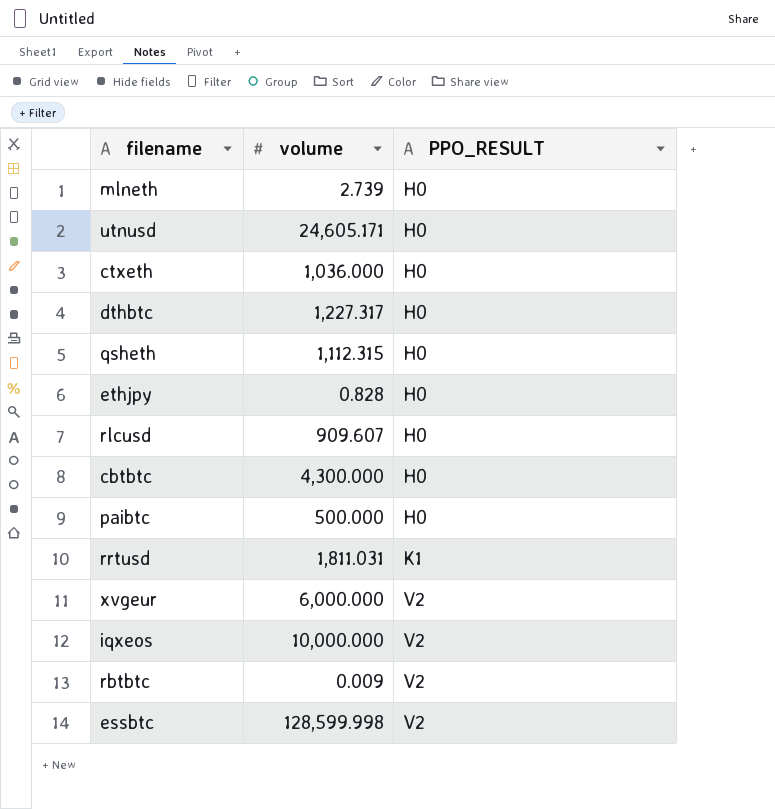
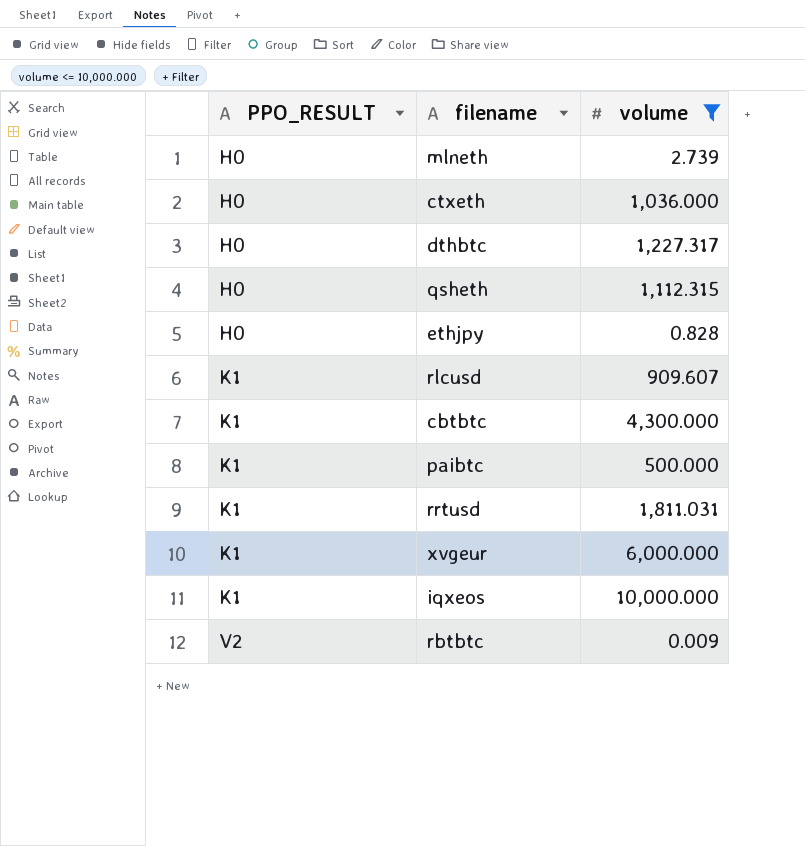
filter: none -> volume <= 10,000.000
column PPO_RESULT | position: 3 -> 1
rlcusd | PPO_RESULT: H0 -> K1
cbtbtc | PPO_RESULT: H0 -> K1
paibtc | PPO_RESULT: H0 -> K1
xvgeur | PPO_RESULT: V2 -> K1
iqxeos | PPO_RESULT: V2 -> K1

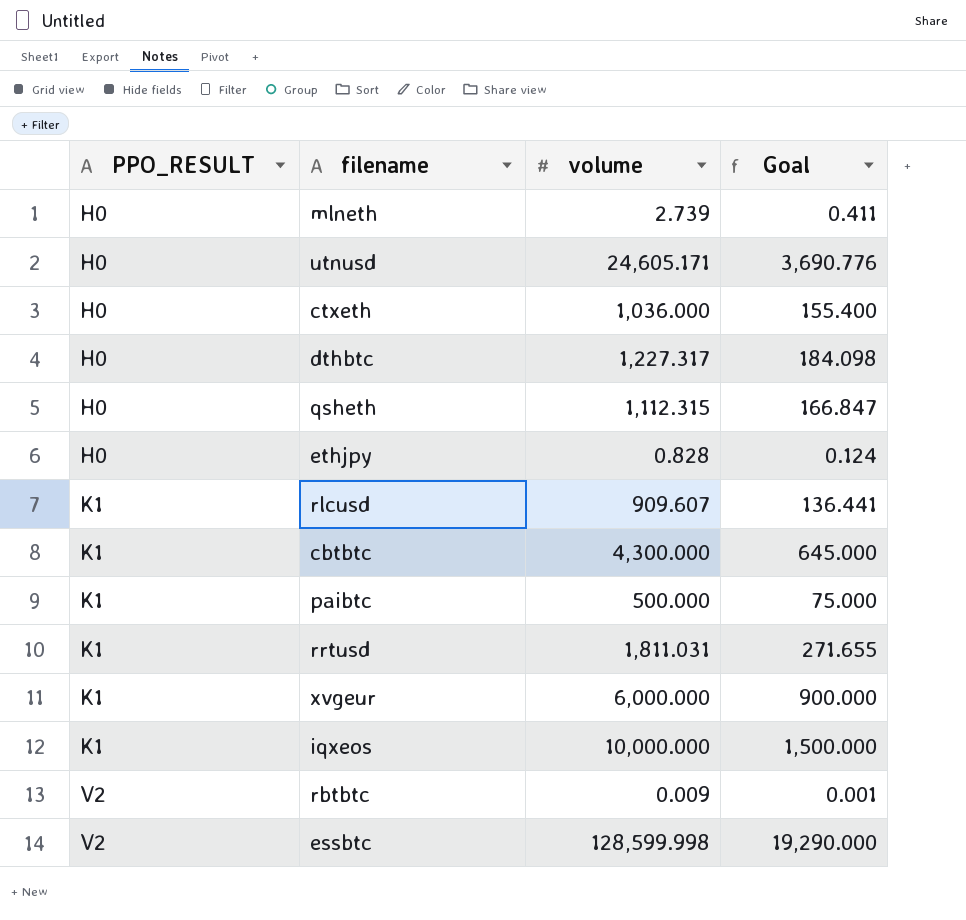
filter: volume <= 10,000.000 -> none
column Goal | formula: none -> [volume] * 0.15

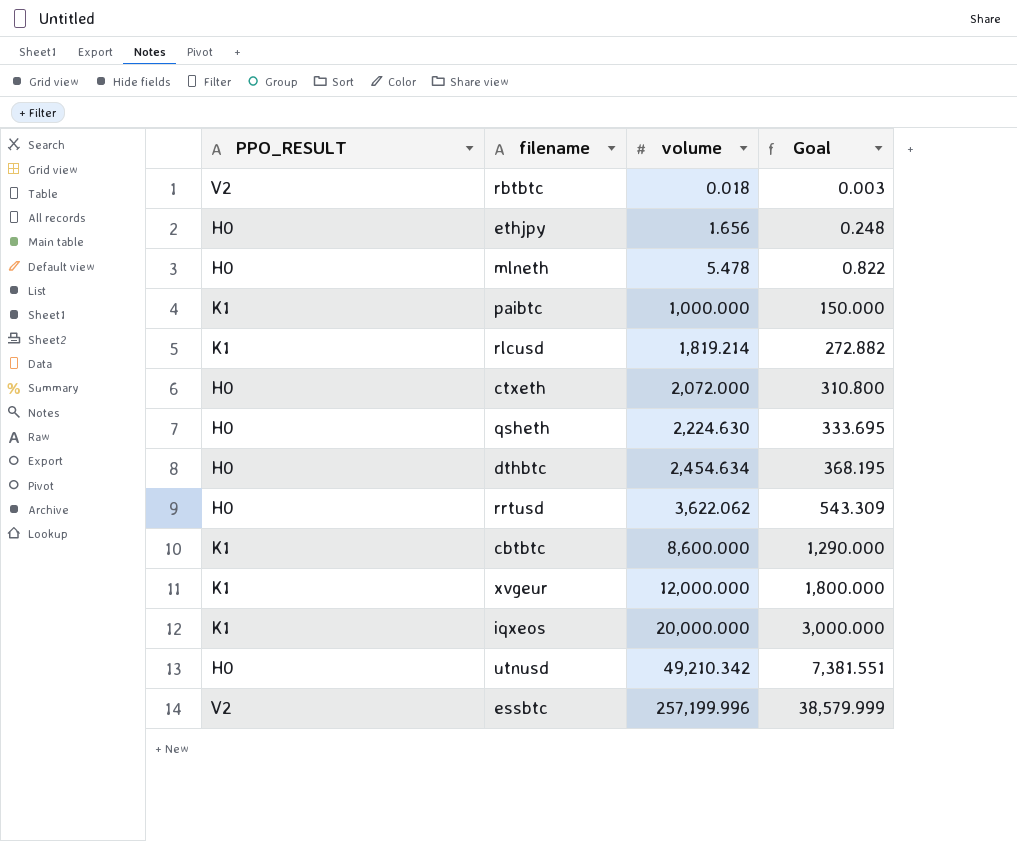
row order: PPO_RESULT ascending -> volume ascending
rbtbtc | volume: 0.009 -> 0.018
rbtbtc | Goal: 0.001 -> 0.003
ethjpy | volume: 0.828 -> 1.656
ethjpy | Goal: 0.124 -> 0.248
mlneth | volume: 2.739 -> 5.478
mlneth | Goal: 0.411 -> 0.822
paibtc | volume: 500.000 -> 1,000.000
paibtc | Goal: 75.000 -> 150.000
rlcusd | volume: 909.607 -> 1,819.214
rlcusd | Goal: 136.441 -> 272.882
ctxeth | volume: 1,036.000 -> 2,072.000
ctxeth | Goal: 155.400 -> 310.800
qsheth | volume: 1,112.315 -> 2,224.630
qsheth | Goal: 166.847 -> 333.695
dthbtc | volume: 1,227.317 -> 2,454.634
dthbtc | Goal: 184.098 -> 368.195
rrtusd | PPO_RESULT: K1 -> H0
rrtusd | volume: 1,811.031 -> 3,622.062
rrtusd | Goal: 271.655 -> 543.309
cbtbtc | volume: 4,300.000 -> 8,600.000
cbtbtc | Goal: 645.000 -> 1,290.000
xvgeur | volume: 6,000.000 -> 12,000.000
xvgeur | Goal: 900.000 -> 1,800.000
iqxeos | volume: 10,000.000 -> 20,000.000
iqxeos | Goal: 1,500.000 -> 3,000.000
utnusd | volume: 24,605.171 -> 49,210.342
utnusd | Goal: 3,690.776 -> 7,381.551
essbtc | volume: 128,599.998 -> 257,199.996
essbtc | Goal: 19,290.000 -> 38,579.999

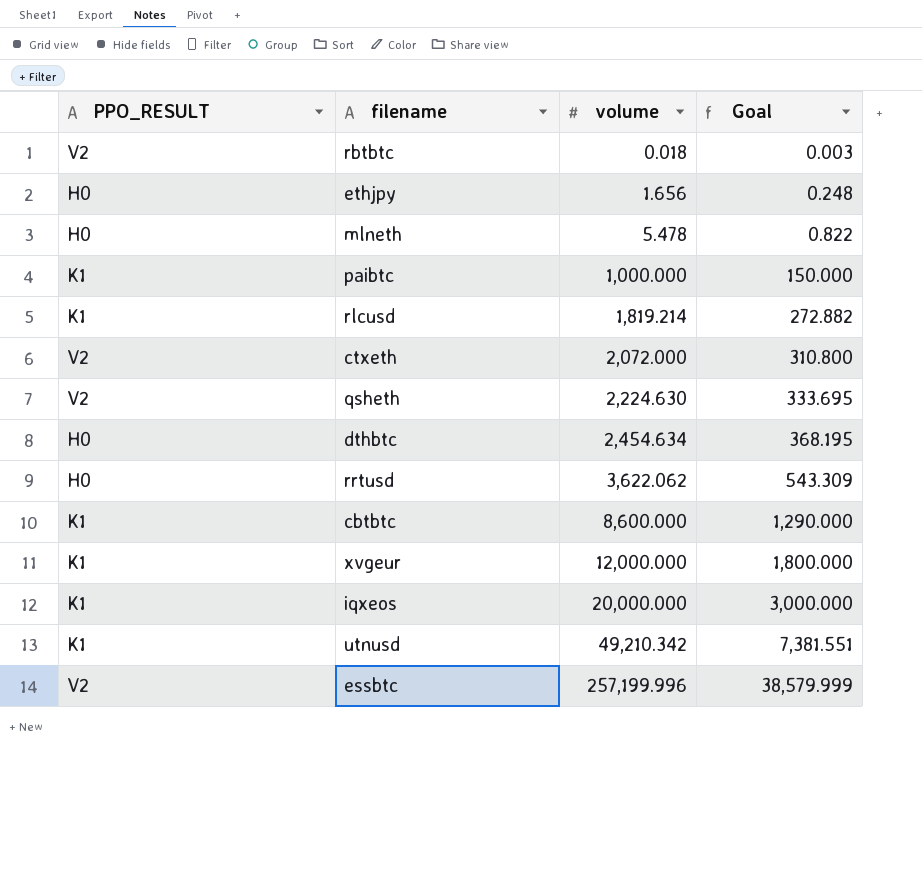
ctxeth | PPO_RESULT: H0 -> V2
qsheth | PPO_RESULT: H0 -> V2
utnusd | PPO_RESULT: H0 -> K1

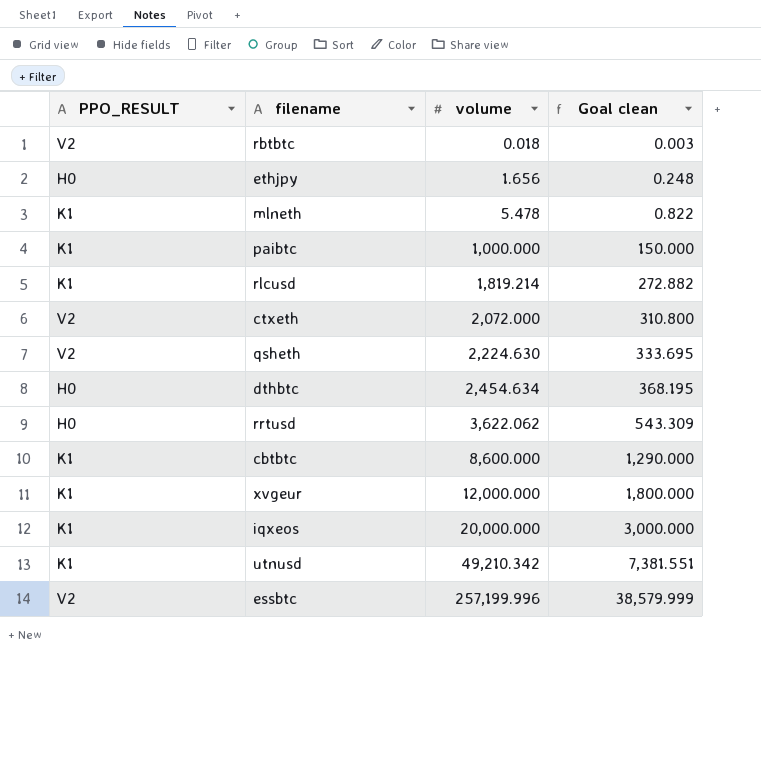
column name: Goal -> Goal clean
mlneth | PPO_RESULT: H0 -> K1

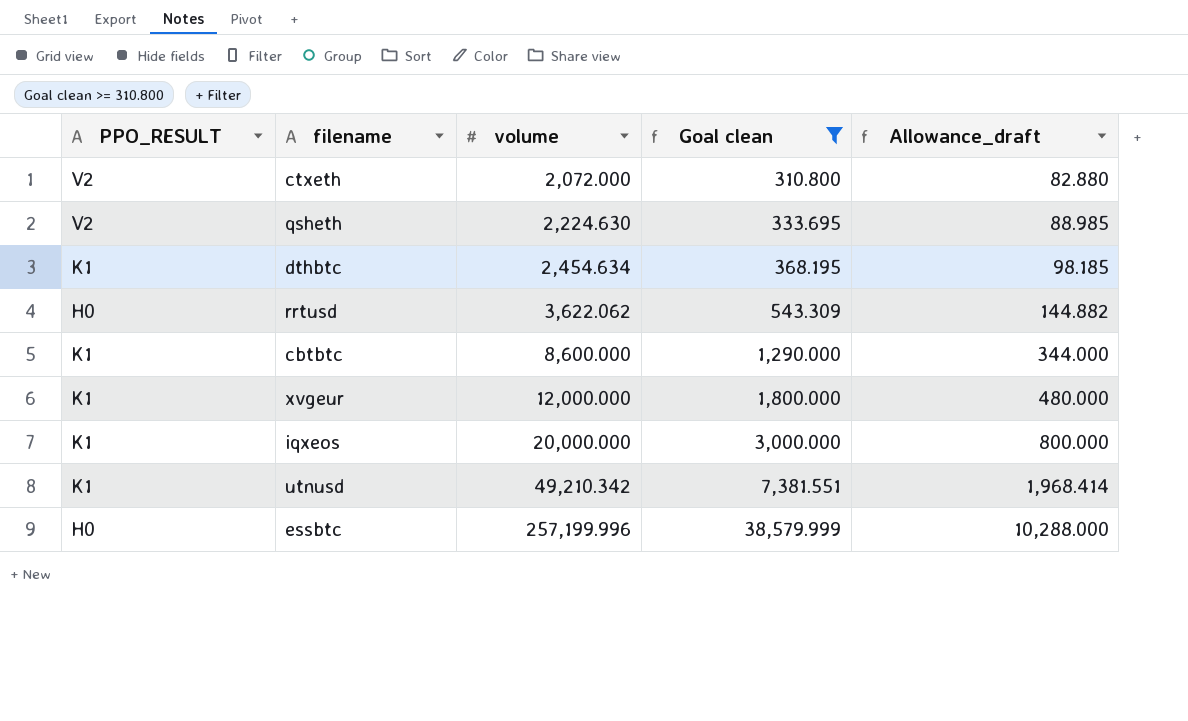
filter: none -> Goal clean >= 310.800
column Allowance_draft | formula: none -> [volume] * 0.04
dthbtc | PPO_RESULT: H0 -> K1
essbtc | PPO_RESULT: V2 -> H0

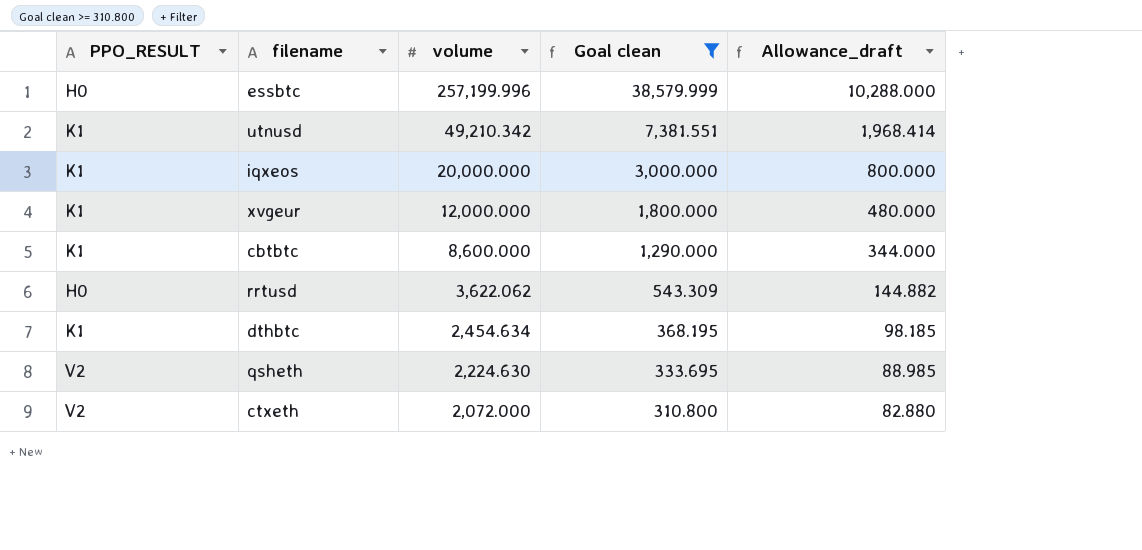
row order: volume ascending -> volume descending

